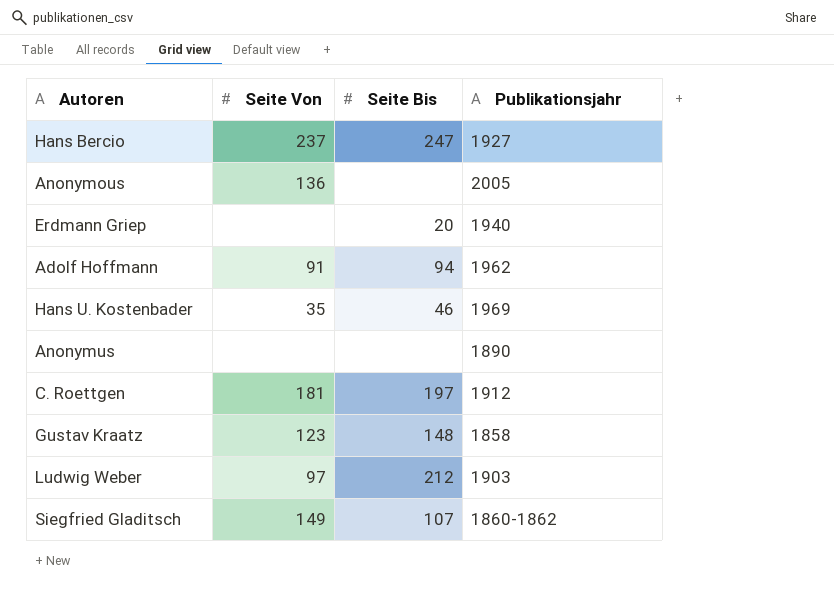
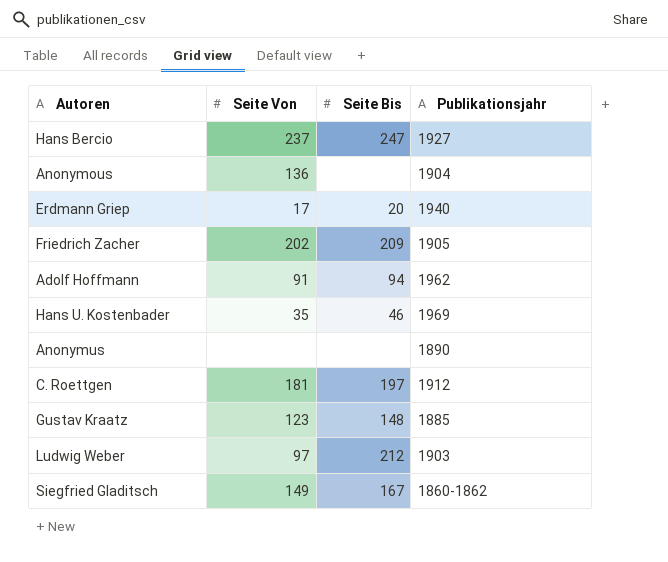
Anonymous | Publikationsjahr: 2005 -> 1904
Erdmann Griep | Seite Von: none -> 17
row Friedrich Zacher: none -> 202 | 209 | 1905
Gustav Kraatz | Publikationsjahr: 1858 -> 1885
Siegfried Gladitsch | Seite Bis: 107 -> 167

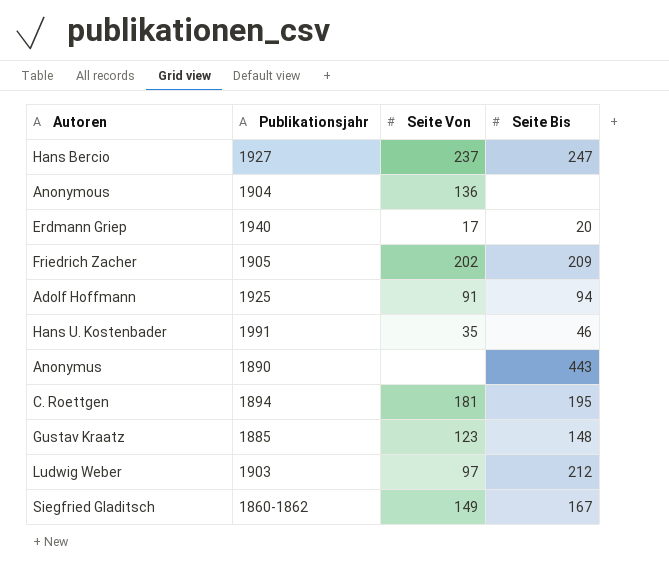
column Publikationsjahr | position: 4 -> 2
Adolf Hoffmann | Publikationsjahr: 1962 -> 1925
Hans U. Kostenbader | Publikationsjahr: 1969 -> 1991
Anonymus | Seite Bis: none -> 443
C. Roettgen | Publikationsjahr: 1912 -> 1894
C. Roettgen | Seite Bis: 197 -> 195

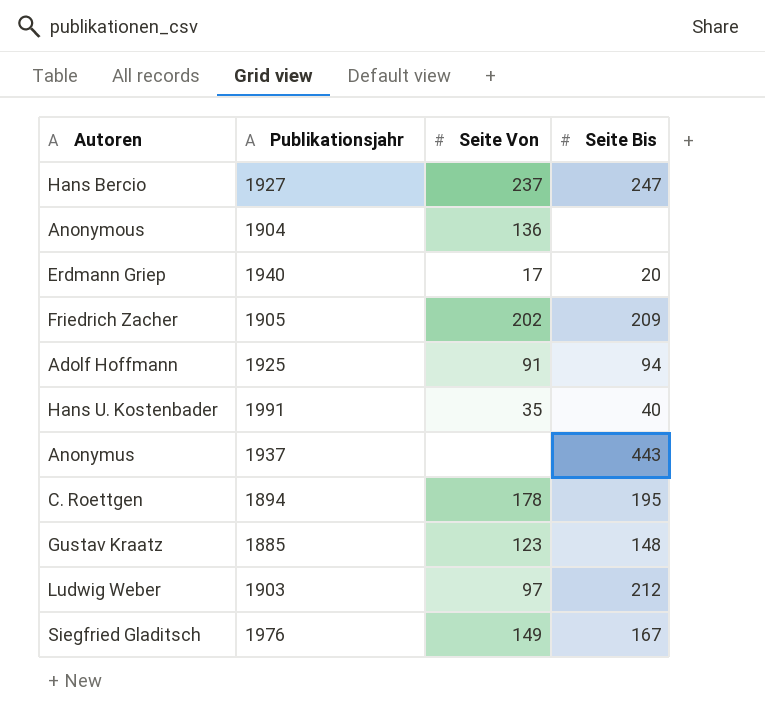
Hans U. Kostenbader | Seite Bis: 46 -> 40
Anonymus | Publikationsjahr: 1890 -> 1937
C. Roettgen | Seite Von: 181 -> 178
Siegfried Gladitsch | Publikationsjahr: 1860-1862 -> 1976

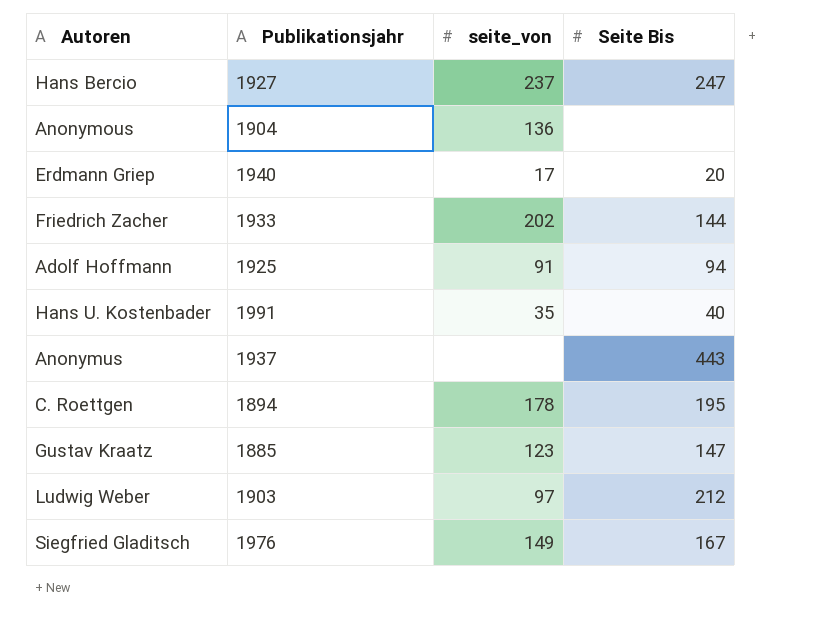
column name: Seite Von -> seite_von
Friedrich Zacher | Publikationsjahr: 1905 -> 1933
Friedrich Zacher | Seite Bis: 209 -> 144
Gustav Kraatz | Seite Bis: 148 -> 147

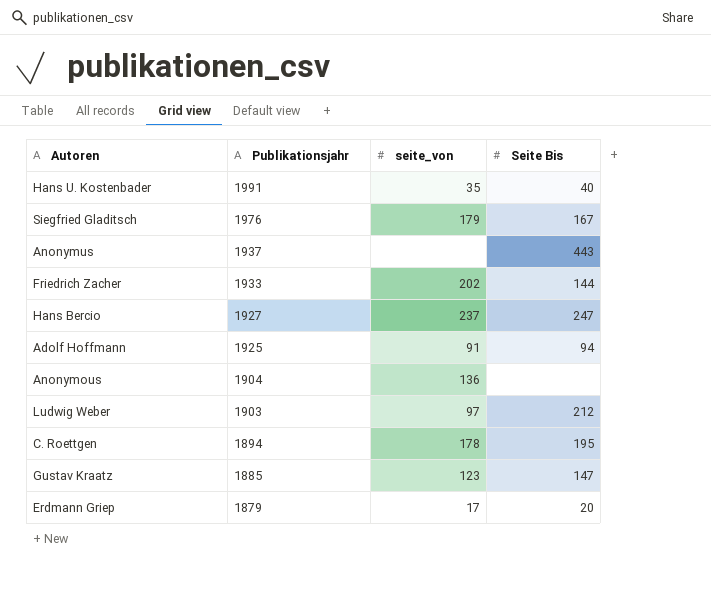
row order: none -> Publikationsjahr descending
Siegfried Gladitsch | seite_von: 149 -> 179
Erdmann Griep | Publikationsjahr: 1940 -> 1879

